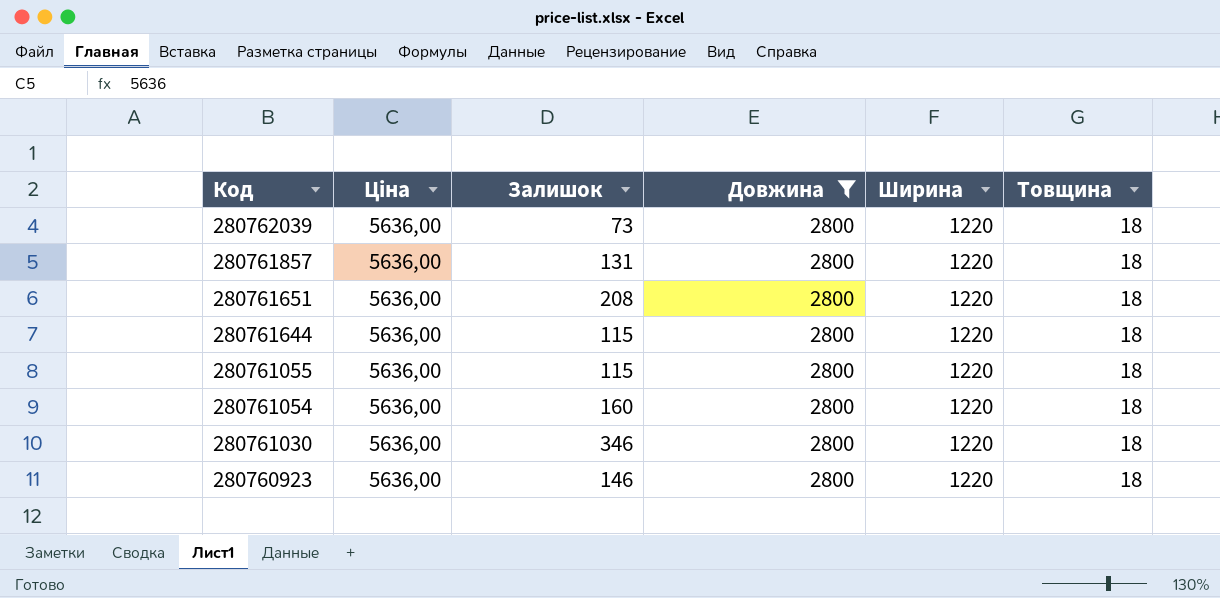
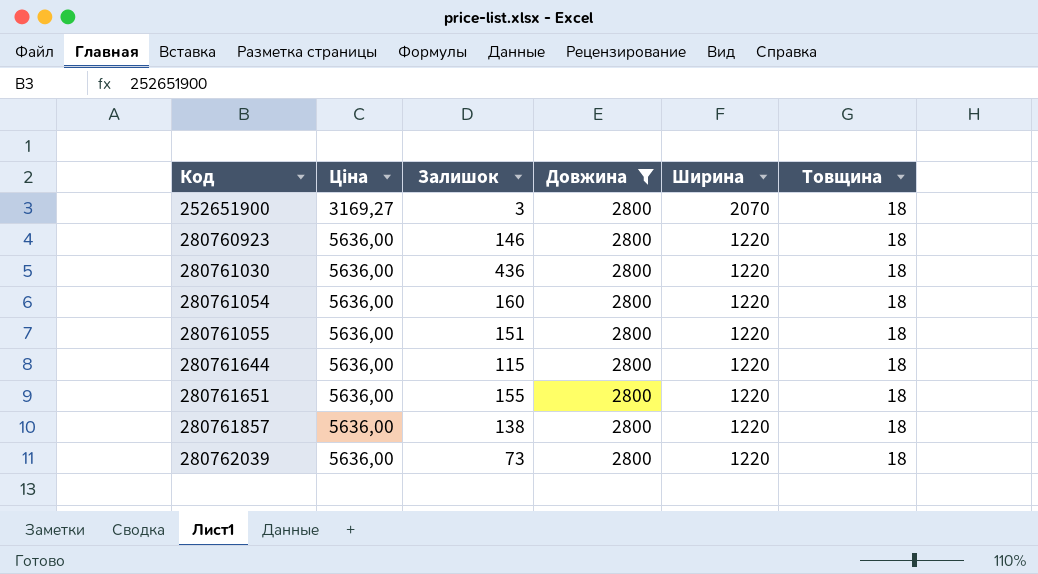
row order: Код descending -> Код ascending
row 252651900: none -> 3169,27 | 3 | 2800 | 2070 | 18
280761030 | Залишок: 346 -> 436
280761055 | Залишок: 115 -> 151
280761651 | Залишок: 208 -> 155
280761857 | Залишок: 131 -> 138

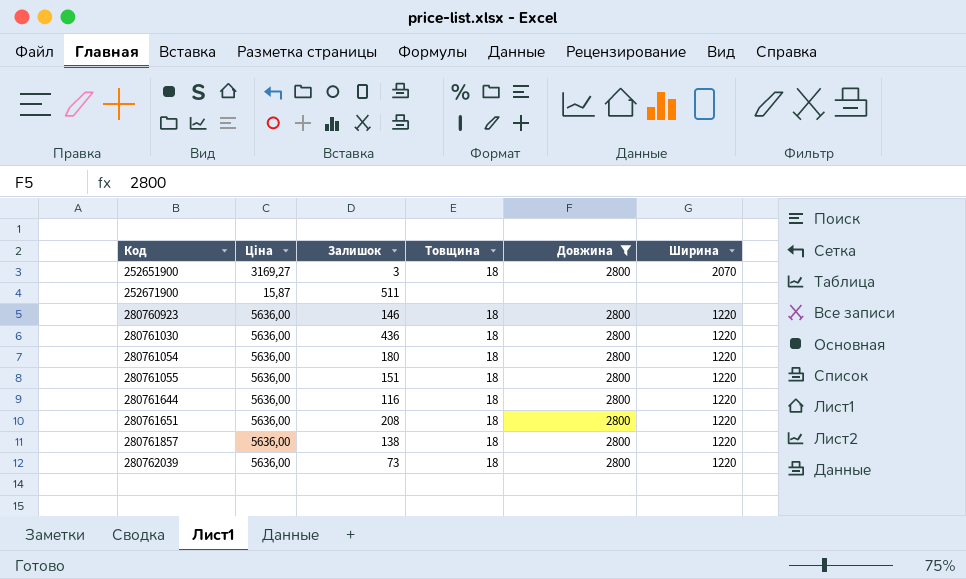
column Товщина | position: 6 -> 4
row 252671900: none -> 15,87 | 511 | none | none | none
280761054 | Залишок: 160 -> 180
280761644 | Залишок: 115 -> 116
280761651 | Залишок: 155 -> 208

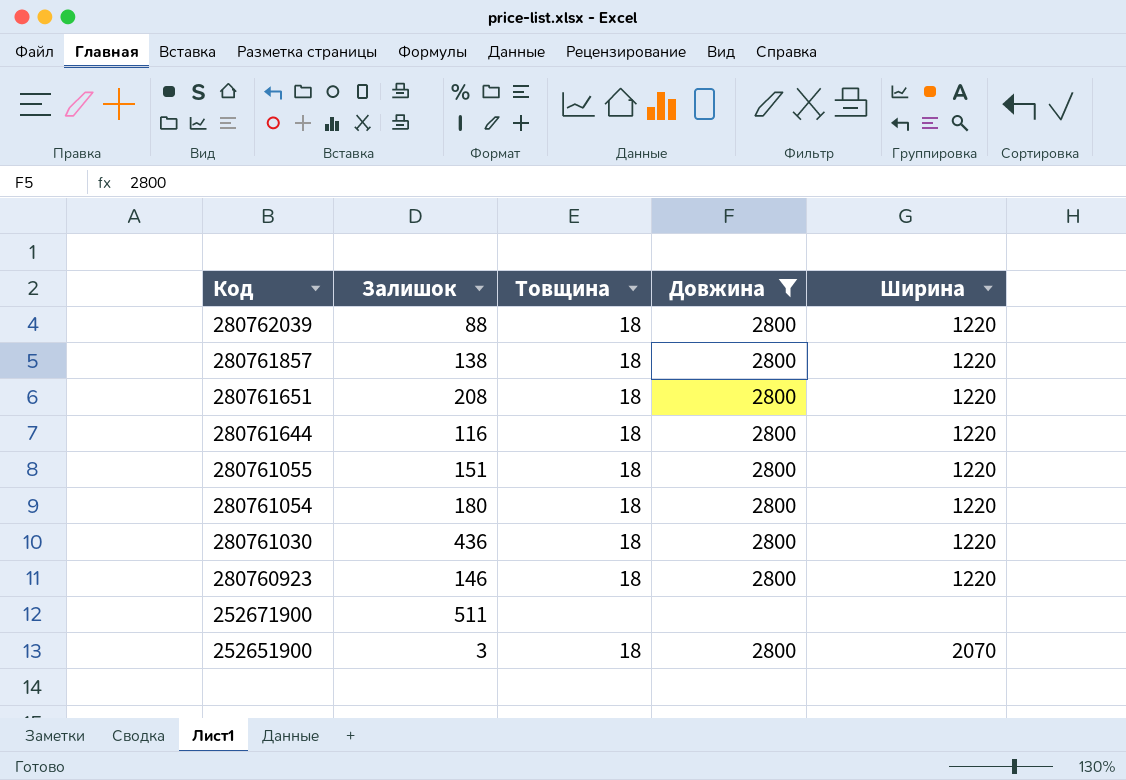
row order: Код ascending -> Код descending
column Ціна | position: 2 -> none
280762039 | Залишок: 73 -> 88

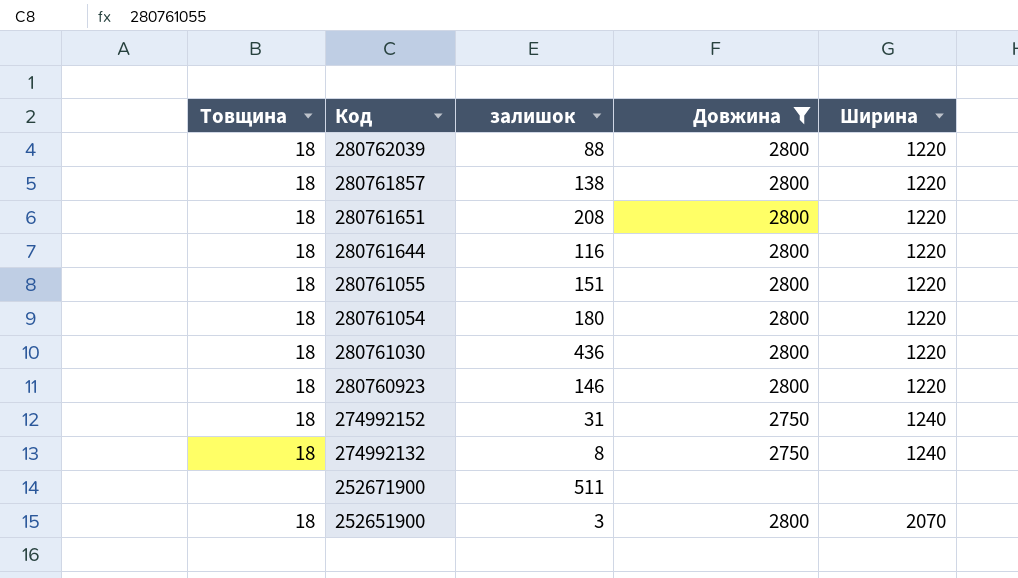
column Товщина | position: 3 -> 1
column name: Залишок -> залишок
row 274992152: none -> 18 | 31 | 2750 | 1240
row 274992132: none -> 18 | 8 | 2750 | 1240

